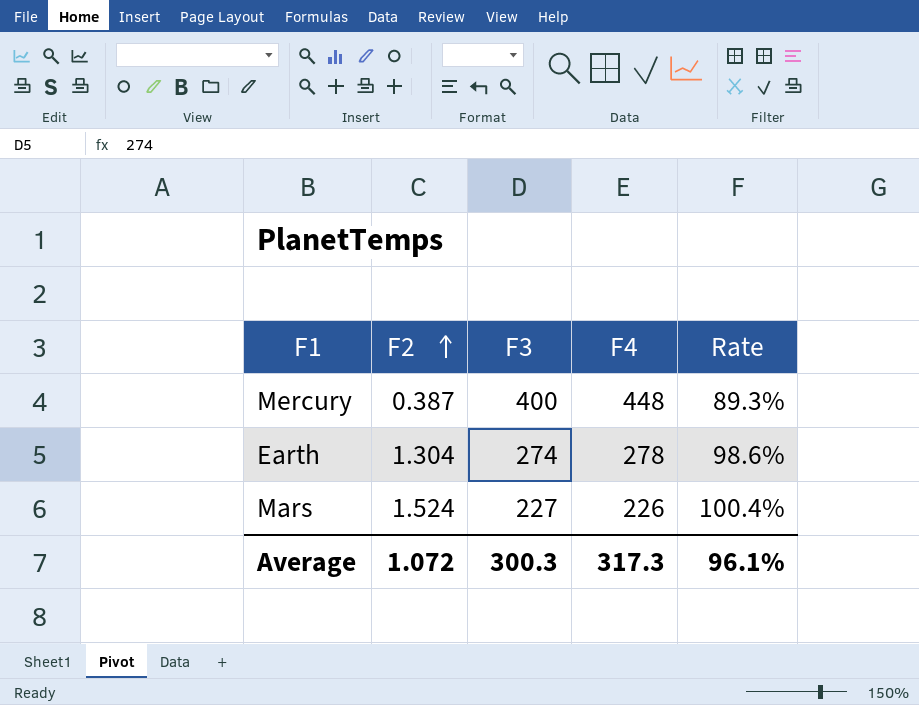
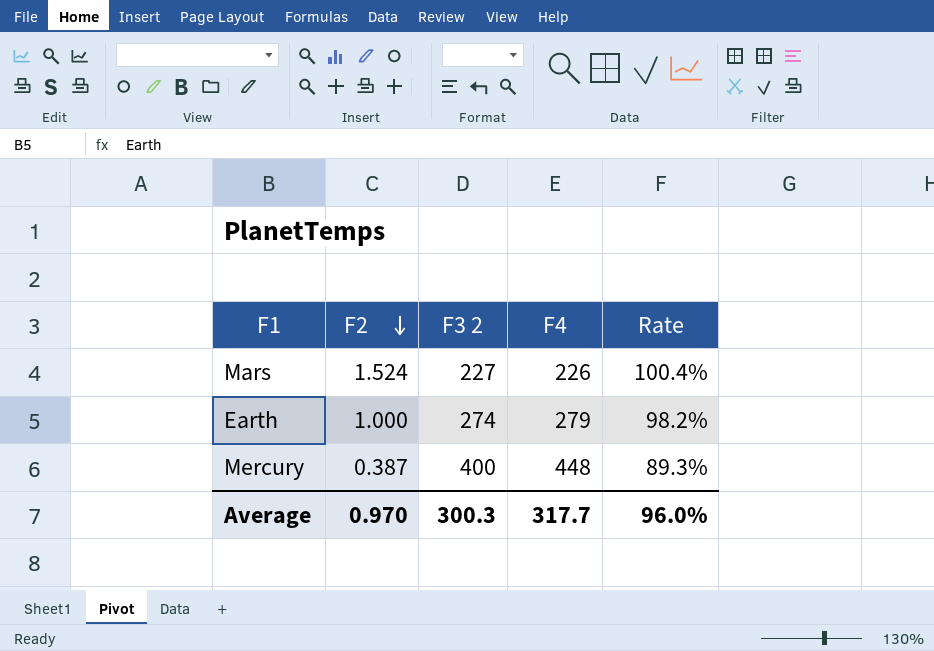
row order: F2 ascending -> F2 descending
column name: F3 -> F3 2
Earth | F2: 1.304 -> 1.000
Earth | F4: 278 -> 279
Earth | Rate: 98.6% -> 98.2%
Average | F2: 1.072 -> 0.970
Average | F4: 317.3 -> 317.7
Average | Rate: 96.1% -> 96.0%

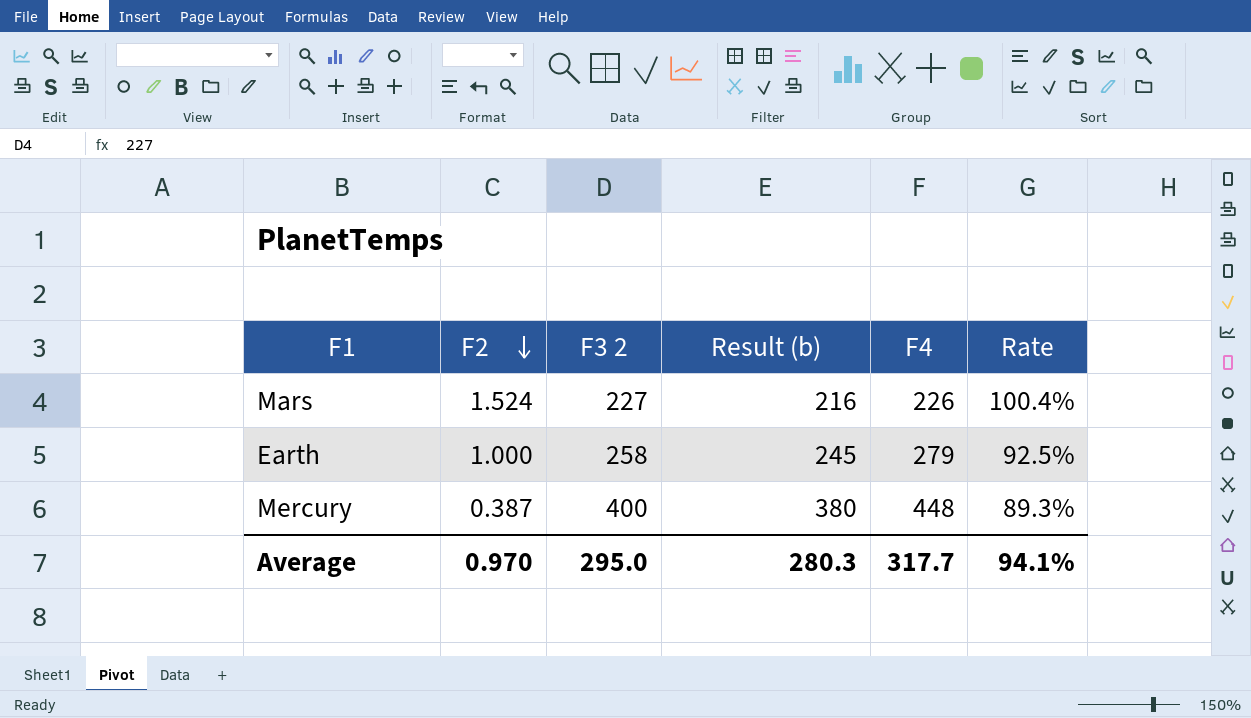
column Result (b) | formula: none -> [F3 2] * 0.95
Earth | F3 2: 274 -> 258
Earth | Rate: 98.2% -> 92.5%
Average | F3 2: 300.3 -> 295.0
Average | Rate: 96.0% -> 94.1%

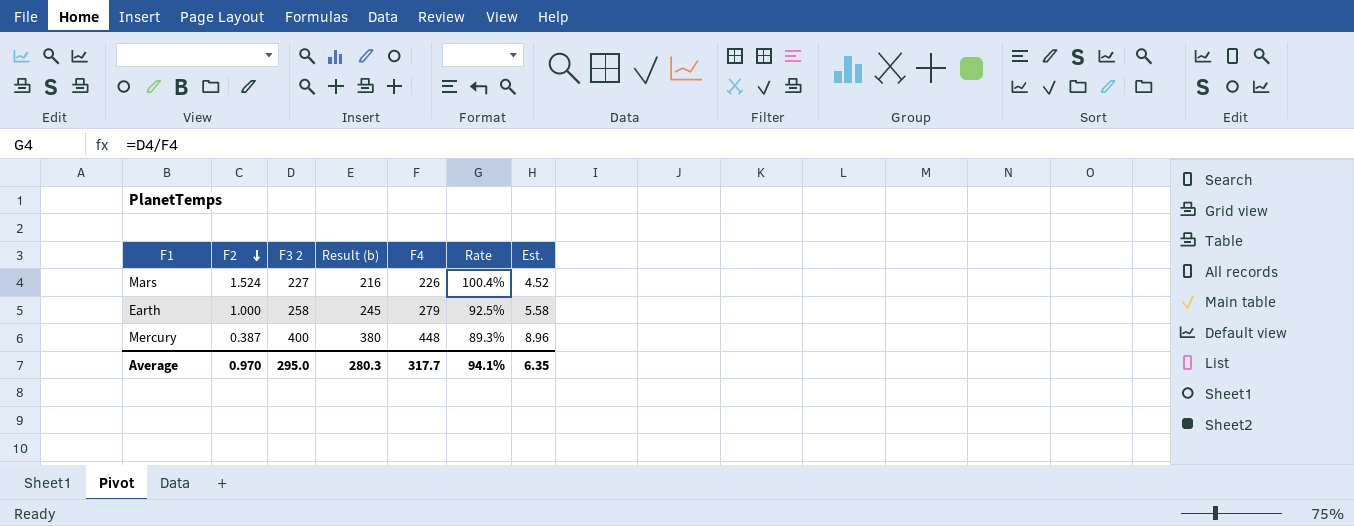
column Est. | formula: none -> [F4] * 0.02

